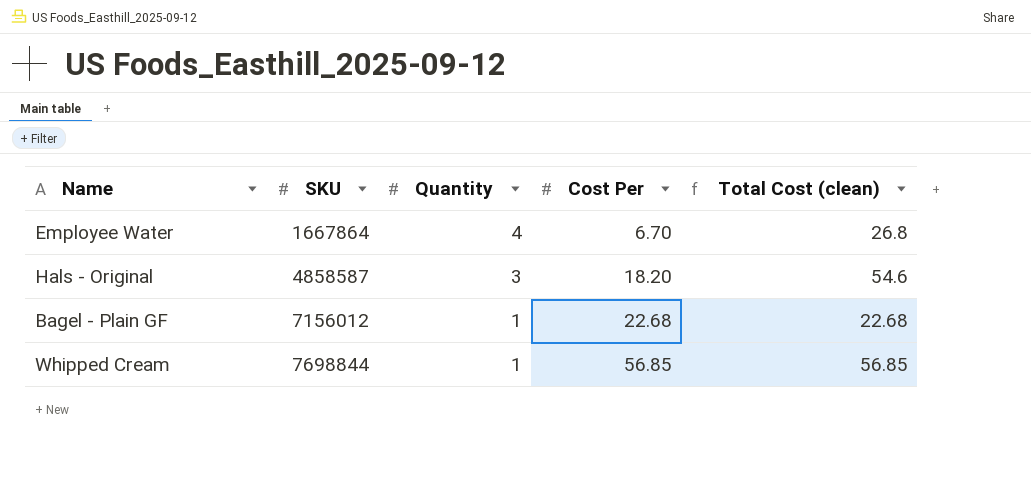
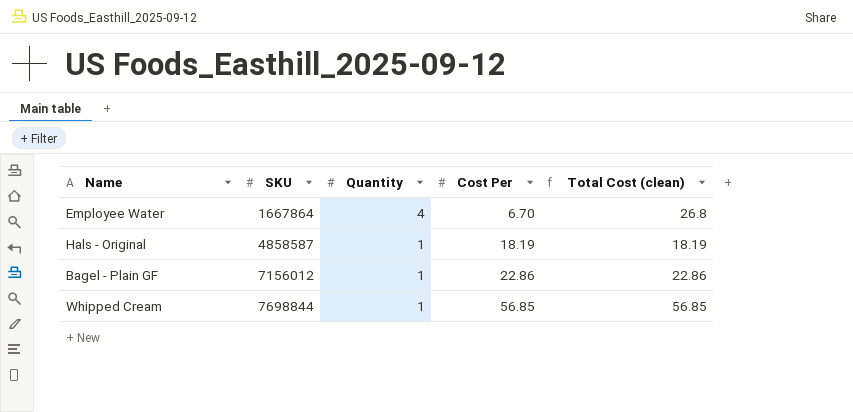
Hals - Original | Quantity: 3 -> 1
Hals - Original | Cost Per: 18.20 -> 18.19
Hals - Original | Total Cost (clean): 54.6 -> 18.19
Bagel - Plain GF | Cost Per: 22.68 -> 22.86
Bagel - Plain GF | Total Cost (clean): 22.68 -> 22.86

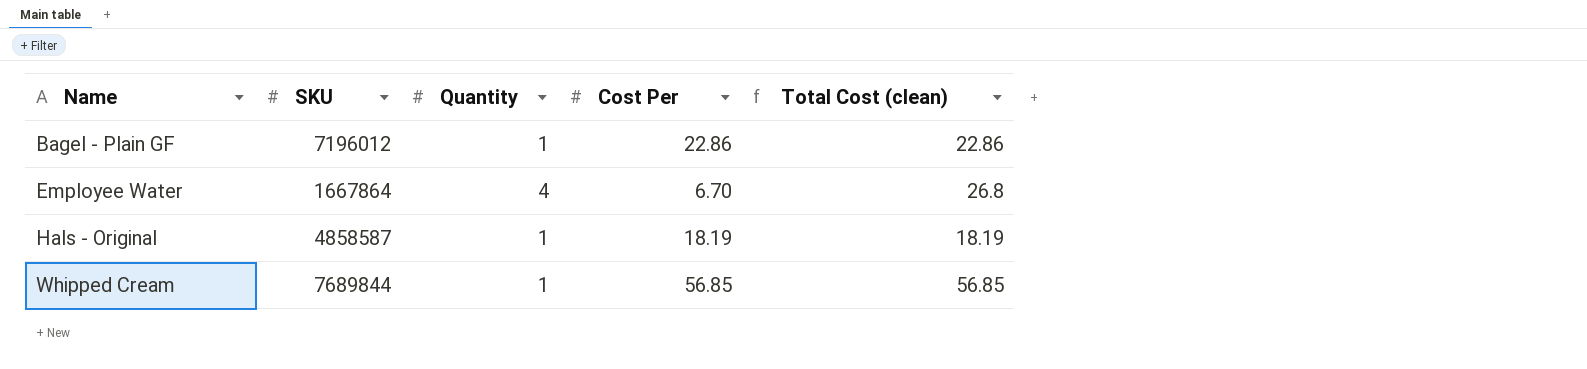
row order: SKU ascending -> Name ascending
Bagel - Plain GF | SKU: 7156012 -> 7196012
Whipped Cream | SKU: 7698844 -> 7689844

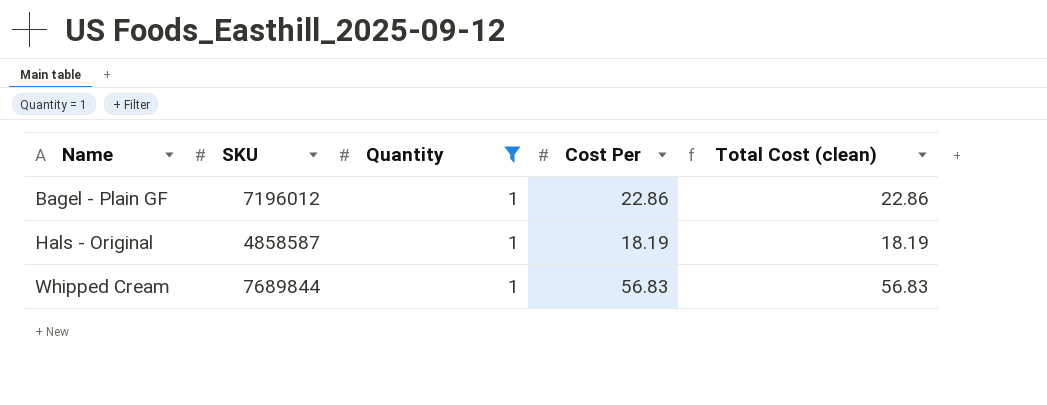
filter: none -> Quantity = 1
Whipped Cream | Cost Per: 56.85 -> 56.83
Whipped Cream | Total Cost (clean): 56.85 -> 56.83

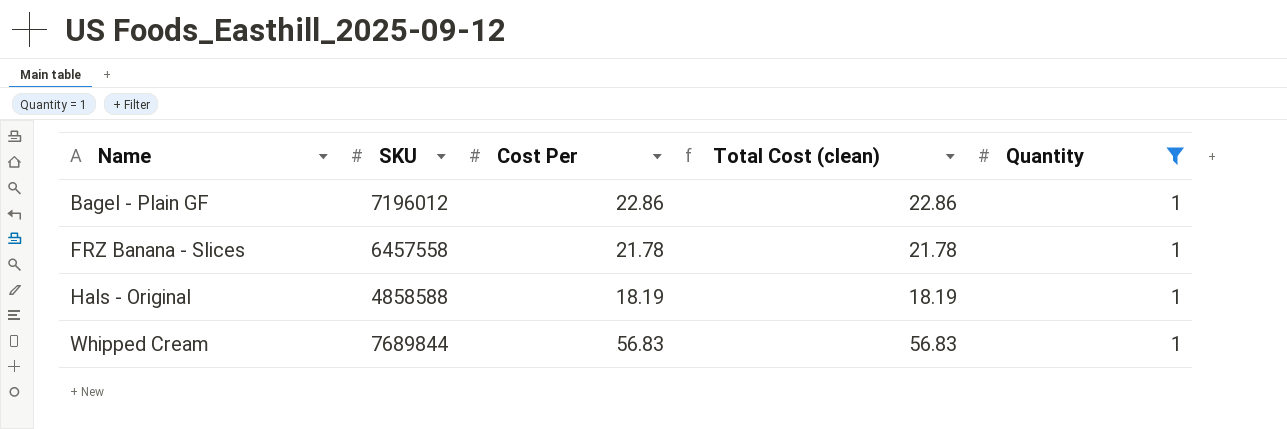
column Quantity | position: 3 -> 5
row FRZ Banana - Slices: none -> 6457558 | 21.78 | 21.78 | 1
Hals - Original | SKU: 4858587 -> 4858588

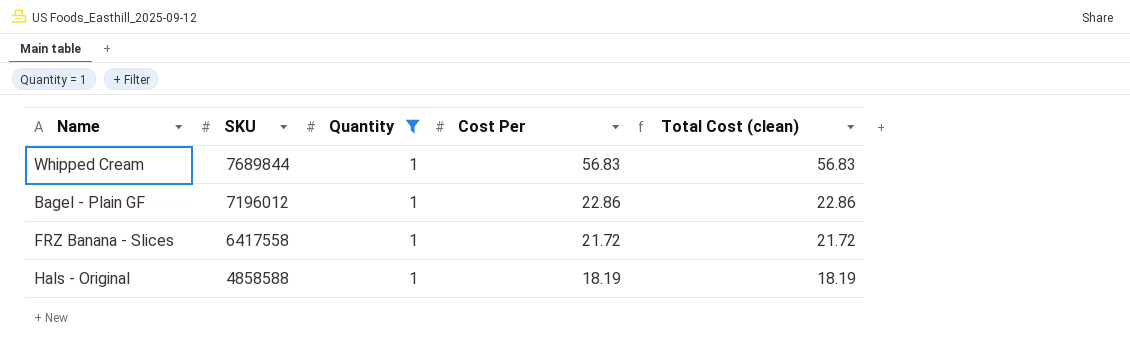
row order: Name ascending -> SKU descending
column Quantity | position: 5 -> 3
FRZ Banana - Slices | SKU: 6457558 -> 6417558
FRZ Banana - Slices | Cost Per: 21.78 -> 21.72
FRZ Banana - Slices | Total Cost (clean): 21.78 -> 21.72

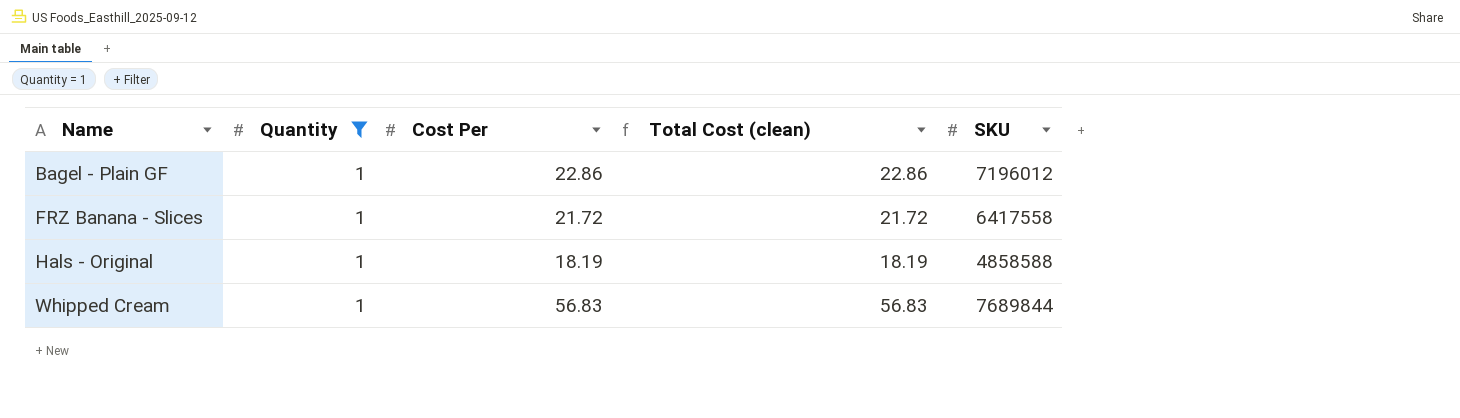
row order: SKU descending -> Name ascending
column SKU | position: 2 -> 5

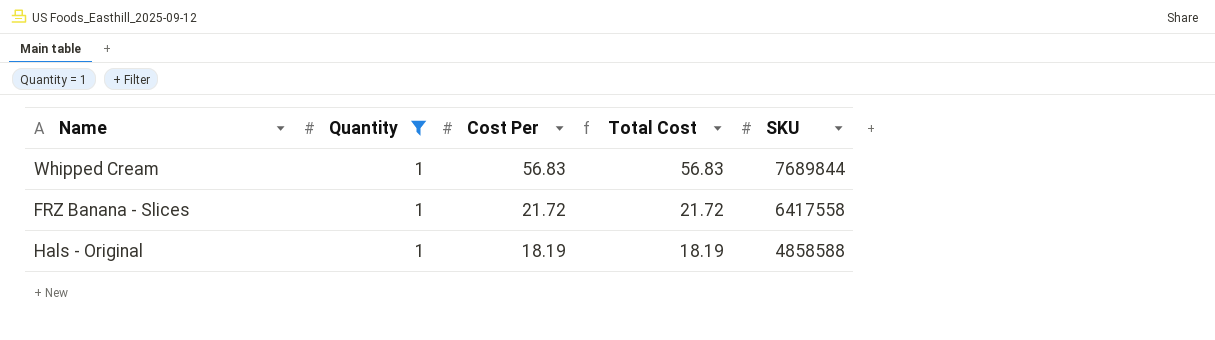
row order: Name ascending -> Cost Per descending
column name: Total Cost (clean) -> Total Cost
row Bagel - Plain GF: 1 | 22.86 | 22.86 | 7196012 -> none

